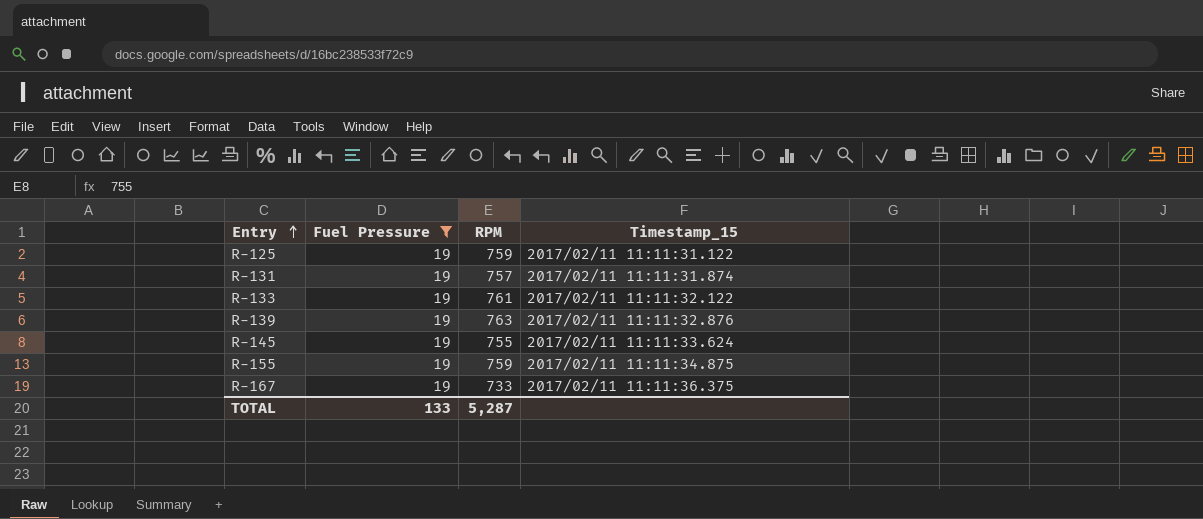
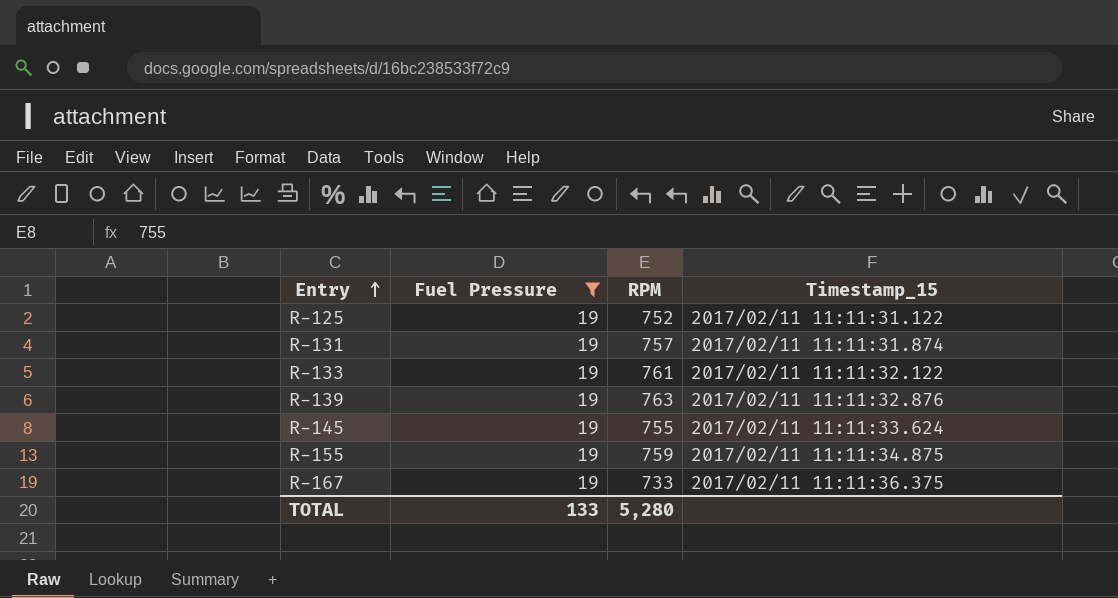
R-125 | RPM: 759 -> 752
TOTAL | RPM: 5,287 -> 5,280

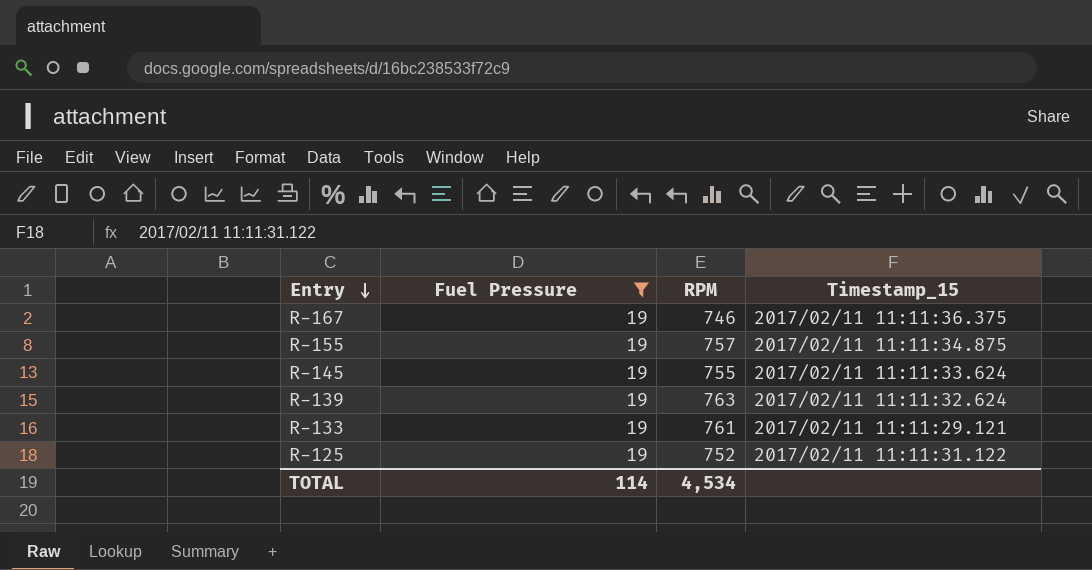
row order: Entry ascending -> Entry descending
row R-131: 19 | 757 | 2017/02/11 11:11:31.874 -> none
R-167 | RPM: 733 -> 746
R-155 | RPM: 759 -> 757
R-139 | Timestamp_15: 2017/02/11 11:11:32.876 -> 2017/02/11 11:11:32.624
R-133 | Timestamp_15: 2017/02/11 11:11:32.122 -> 2017/02/11 11:11:29.121
TOTAL | Fuel Pressure: 133 -> 114
TOTAL | RPM: 5,280 -> 4,534

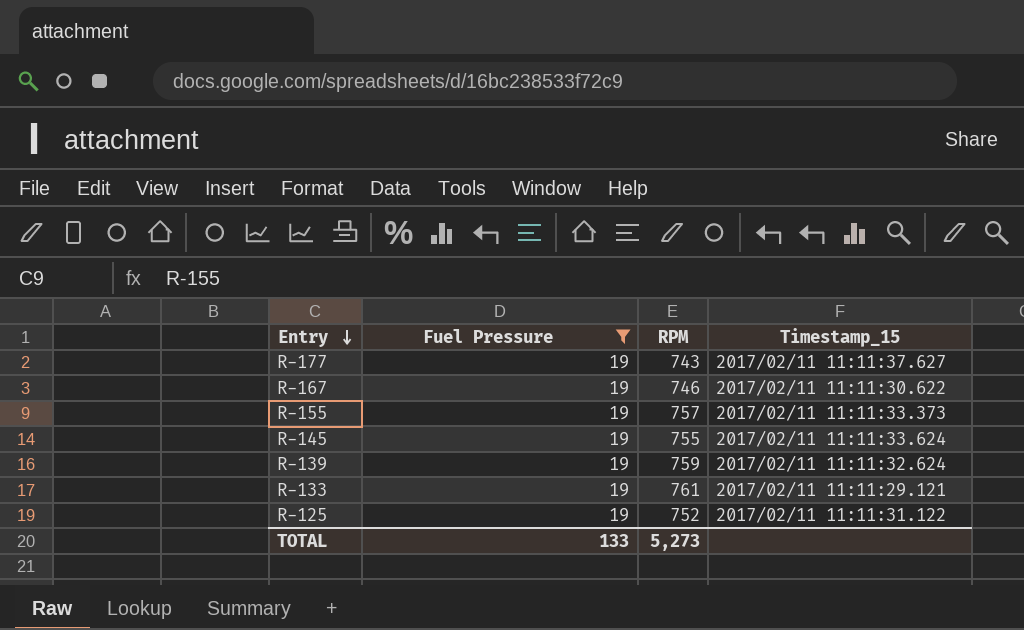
row R-177: none -> 19 | 743 | 2017/02/11 11:11:37.627
R-167 | Timestamp_15: 2017/02/11 11:11:36.375 -> 2017/02/11 11:11:30.622
R-155 | Timestamp_15: 2017/02/11 11:11:34.875 -> 2017/02/11 11:11:33.373
R-139 | RPM: 763 -> 759
TOTAL | Fuel Pressure: 114 -> 133
TOTAL | RPM: 4,534 -> 5,273

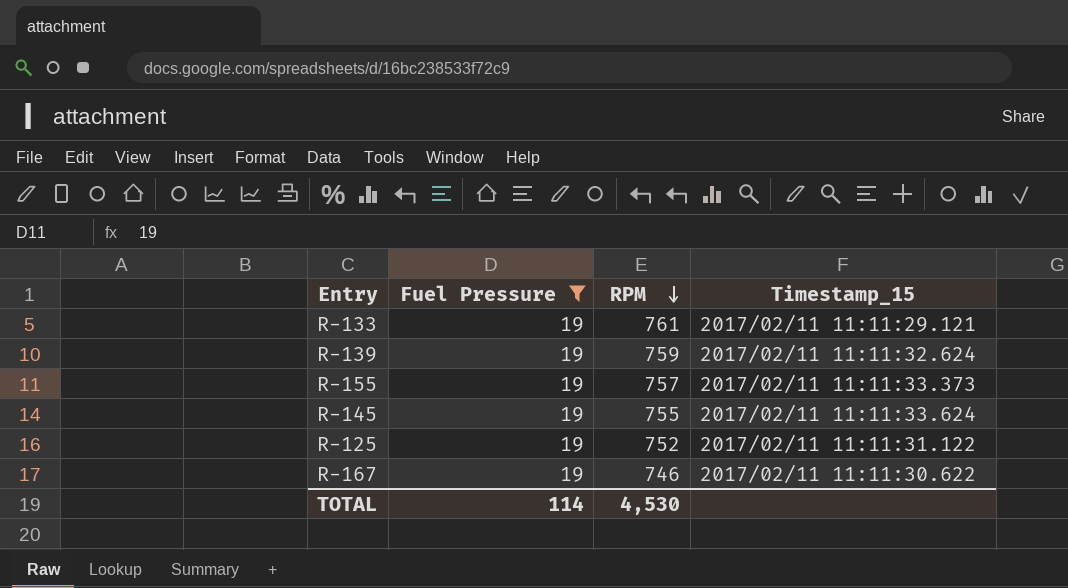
row order: Entry descending -> RPM descending
row R-177: 19 | 743 | 2017/02/11 11:11:37.627 -> none
TOTAL | Fuel Pressure: 133 -> 114
TOTAL | RPM: 5,273 -> 4,530

